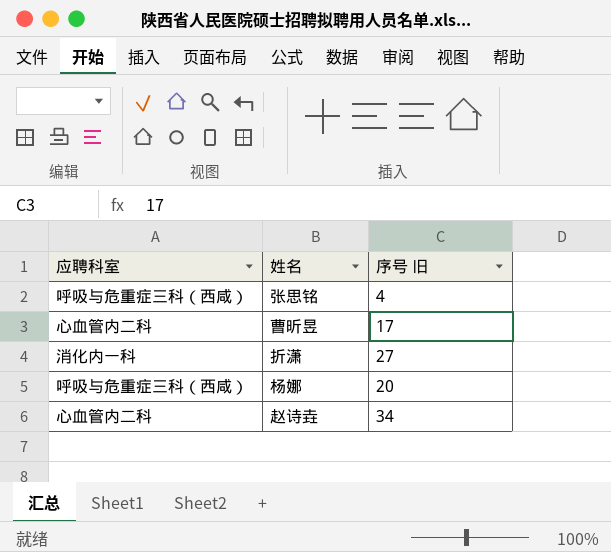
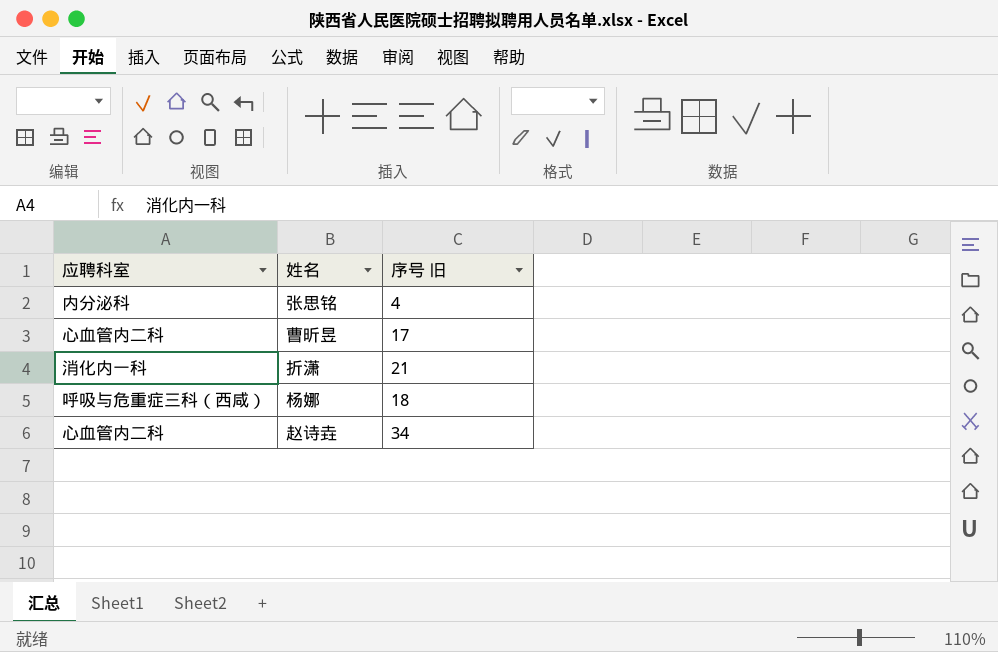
张思铭 | 应聘科室: 呼吸与危重症三科（西咸） -> 内分泌科
折潇 | 序号 旧: 27 -> 21
杨娜 | 序号 旧: 20 -> 18

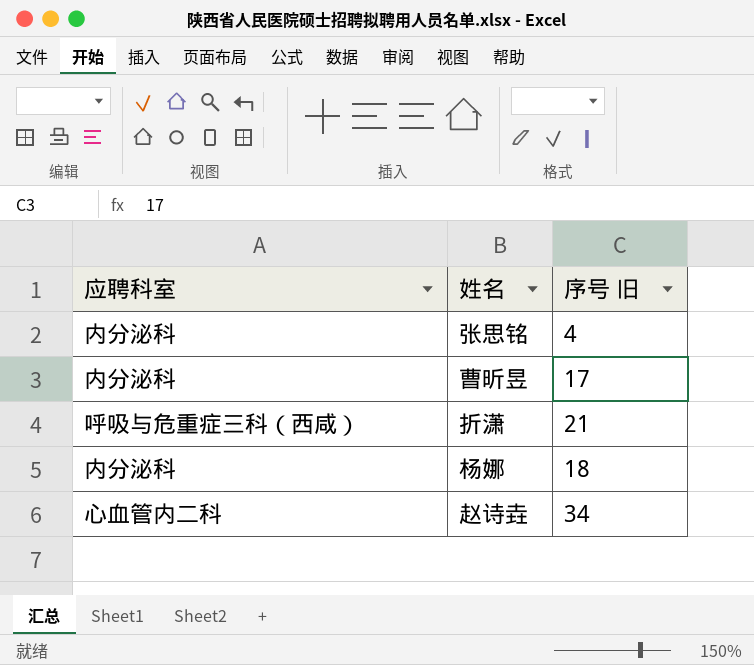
曹昕昱 | 应聘科室: 心血管内二科 -> 内分泌科
折潇 | 应聘科室: 消化内一科 -> 呼吸与危重症三科（西咸）
杨娜 | 应聘科室: 呼吸与危重症三科（西咸） -> 内分泌科

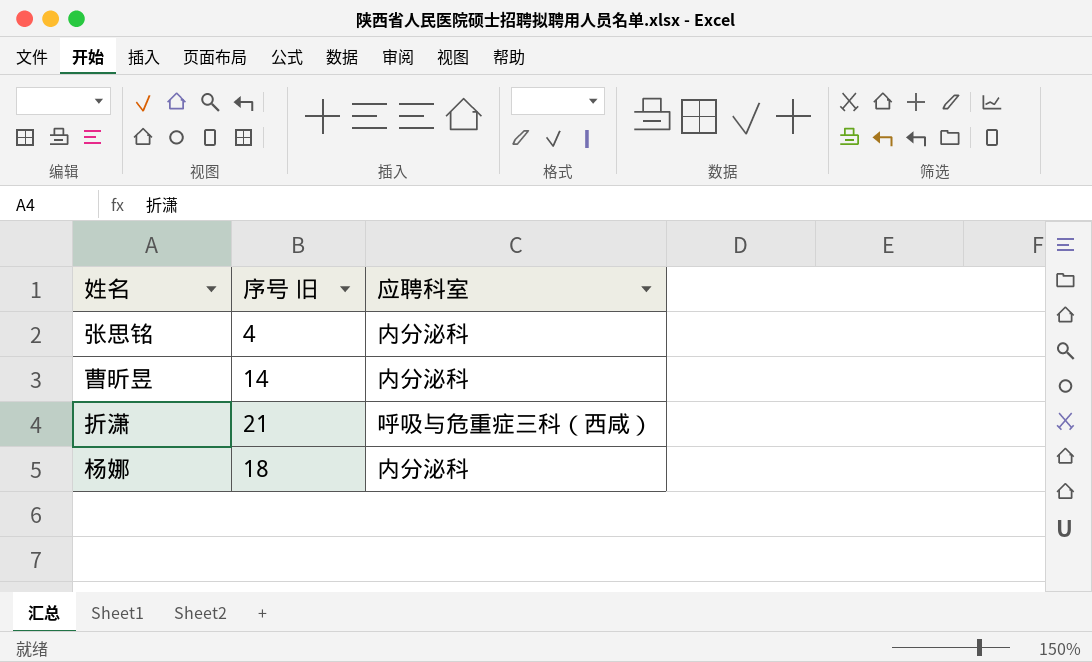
column 应聘科室 | position: 1 -> 3
row 赵诗垚: 心血管内二科 | 34 -> none
曹昕昱 | 序号 旧: 17 -> 14

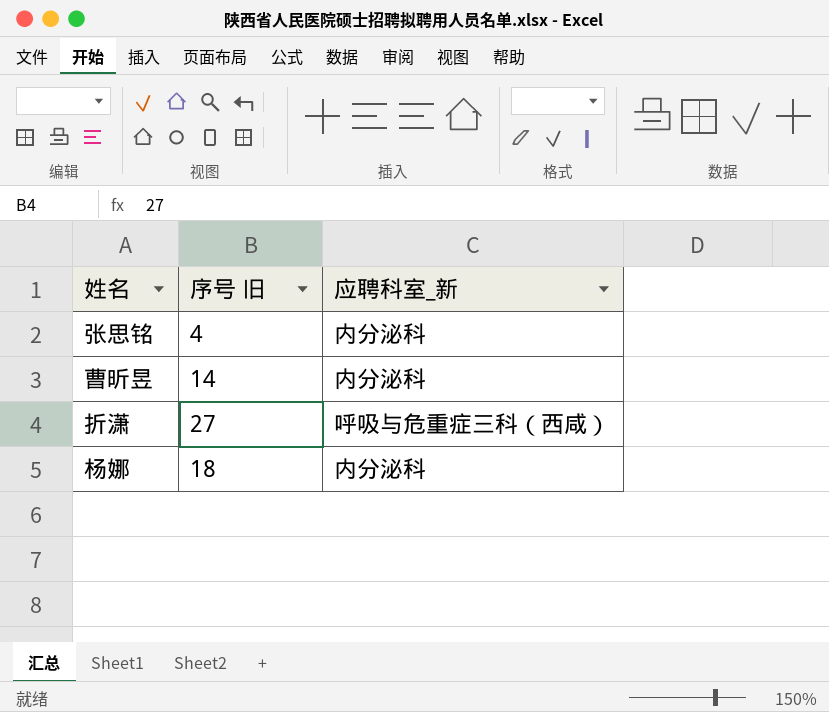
column name: 应聘科室 -> 应聘科室_新
折潇 | 序号 旧: 21 -> 27

